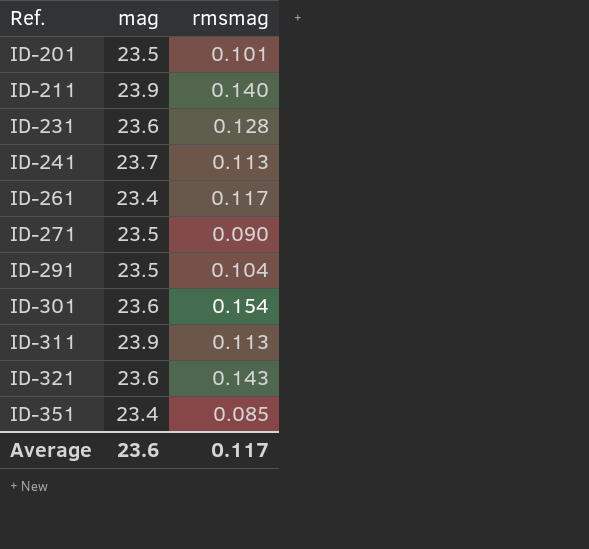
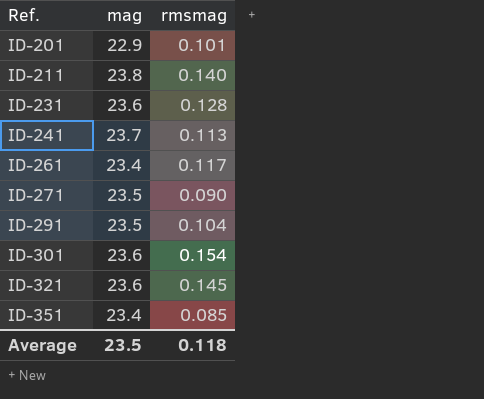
row ID-311: 23.9 | 0.113 -> none
ID-201 | mag: 23.5 -> 22.9
ID-211 | mag: 23.9 -> 23.8
ID-321 | rmsmag: 0.143 -> 0.145
Average | mag: 23.6 -> 23.5
Average | rmsmag: 0.117 -> 0.118

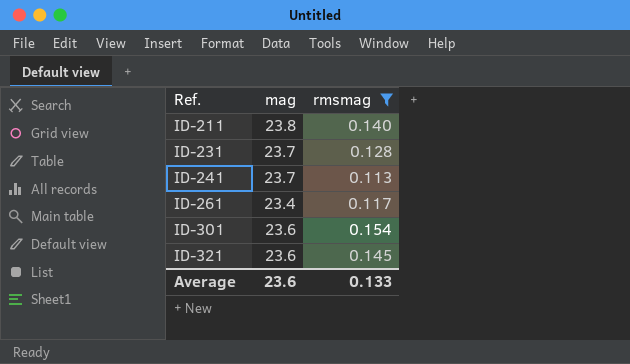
filter: none -> rmsmag >= 0.113
ID-231 | mag: 23.6 -> 23.7
Average | mag: 23.5 -> 23.6
Average | rmsmag: 0.118 -> 0.133

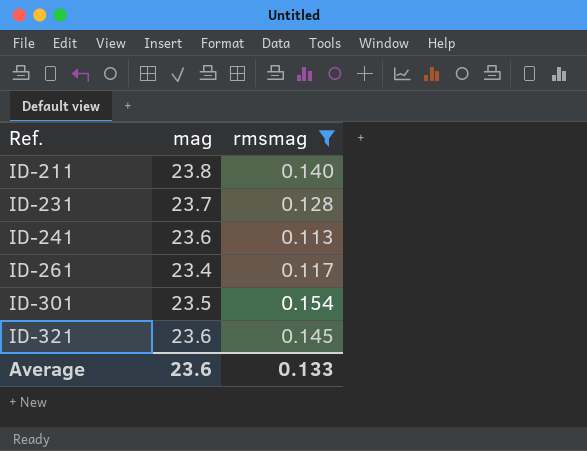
ID-241 | mag: 23.7 -> 23.6
ID-301 | mag: 23.6 -> 23.5

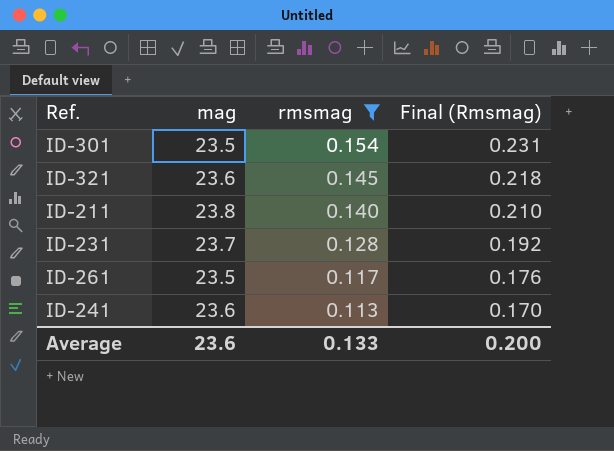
row order: Ref. ascending -> rmsmag descending
column Final (Rmsmag) | formula: none -> [rmsmag] * 1.5
ID-261 | mag: 23.4 -> 23.5

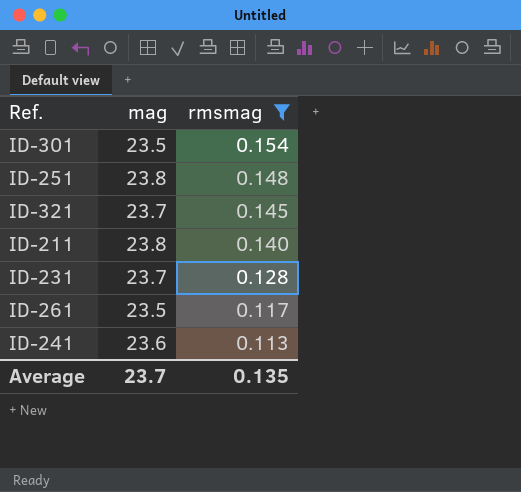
column Final (Rmsmag) | formula: [rmsmag] * 1.5 -> none
row ID-251: none -> 23.8 | 0.148
ID-321 | mag: 23.6 -> 23.7
Average | mag: 23.6 -> 23.7
Average | rmsmag: 0.133 -> 0.135

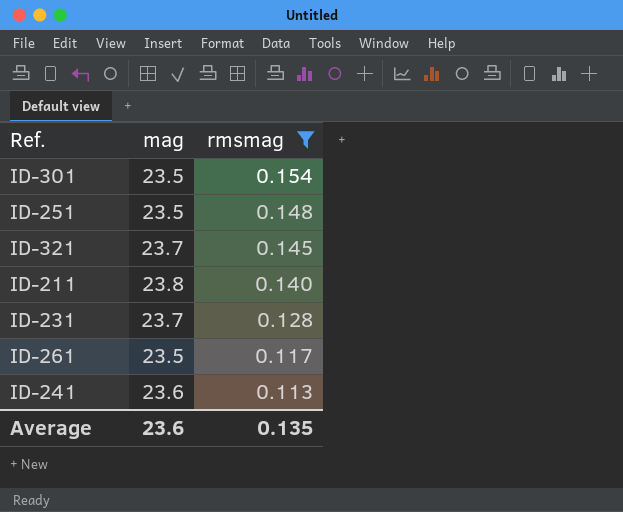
ID-251 | mag: 23.8 -> 23.5
Average | mag: 23.7 -> 23.6

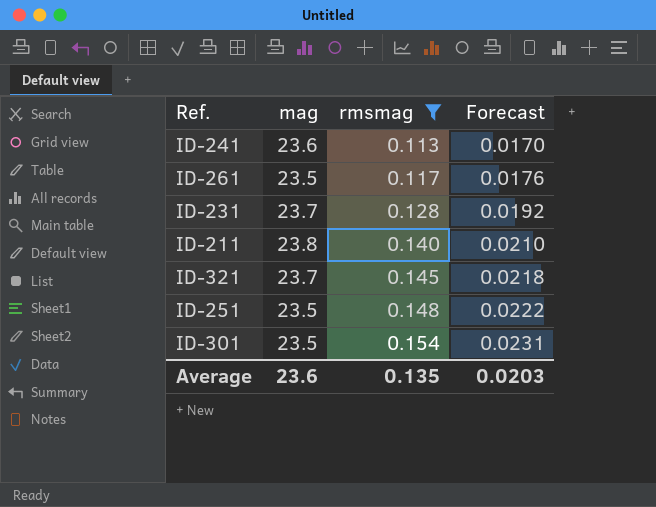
row order: rmsmag descending -> rmsmag ascending
column Forecast | formula: none -> [rmsmag] * 0.15

